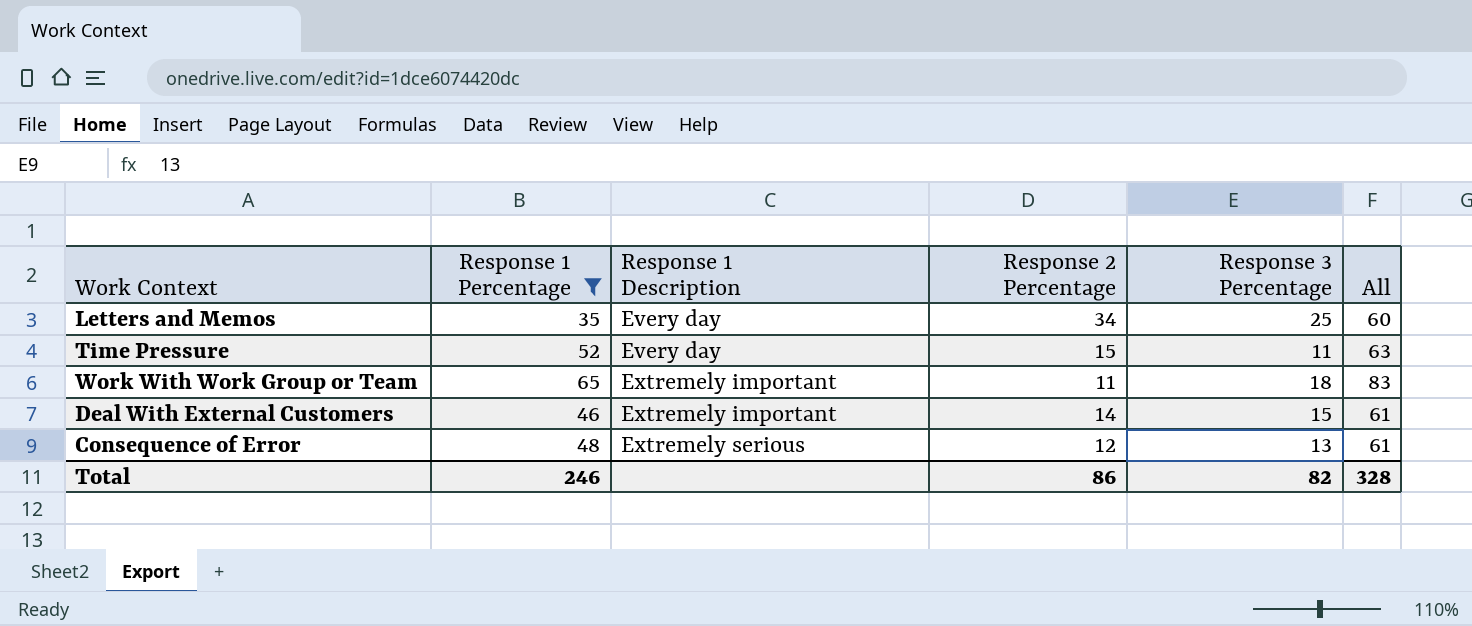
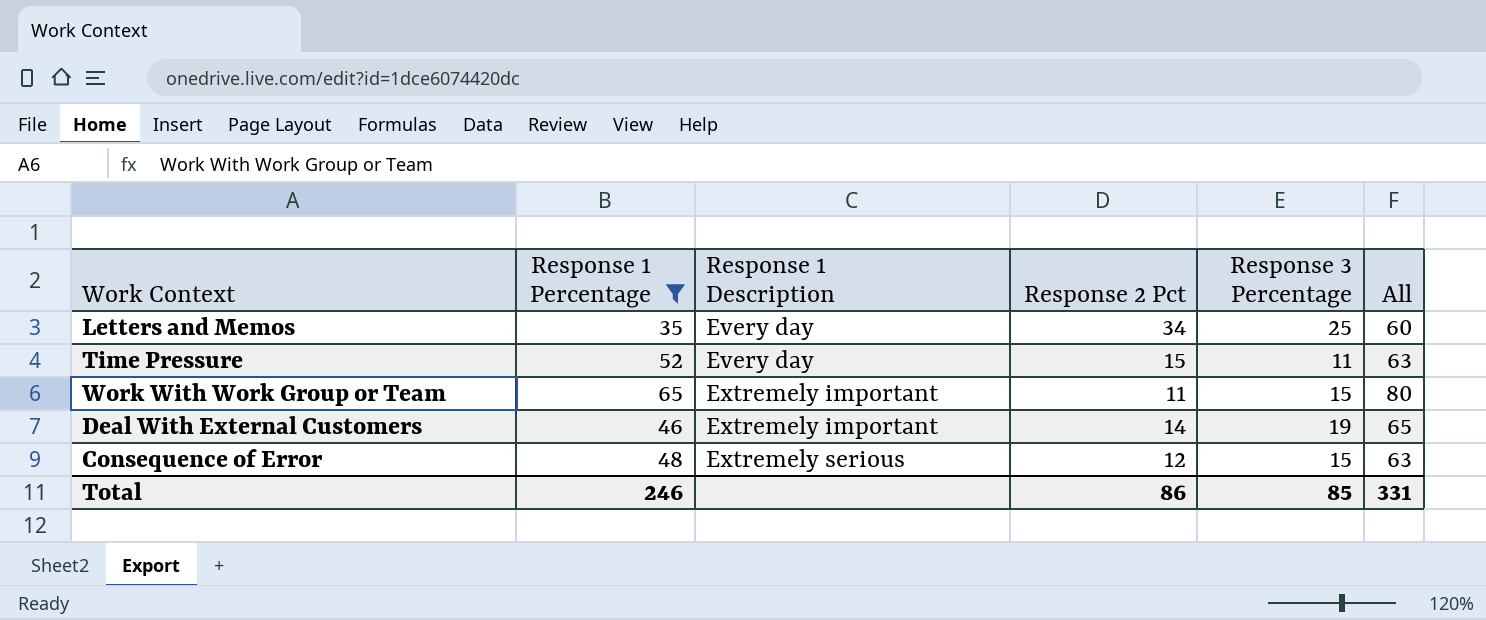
column name: Response 2 Percentage -> Response 2 Pct
Work With Work Group or Team | Response 3 Percentage: 18 -> 15
Work With Work Group or Team | All: 83 -> 80
Deal With External Customers | Response 3 Percentage: 15 -> 19
Deal With External Customers | All: 61 -> 65
Consequence of Error | Response 3 Percentage: 13 -> 15
Consequence of Error | All: 61 -> 63
Total | Response 3 Percentage: 82 -> 85
Total | All: 328 -> 331

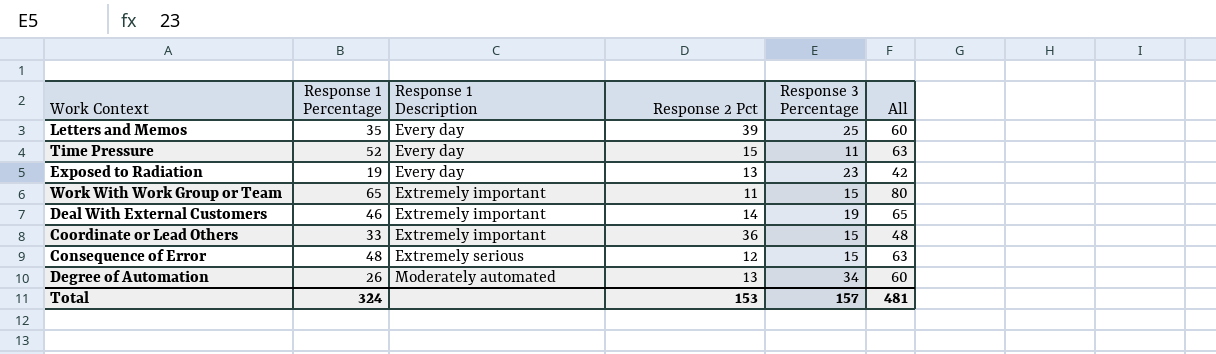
filter: Response 1 Percentage >= 35 -> none
Letters and Memos | Response 2 Pct: 34 -> 39
Total | Response 1 Percentage: 246 -> 324
Total | Response 2 Pct: 86 -> 153
Total | Response 3 Percentage: 85 -> 157
Total | All: 331 -> 481

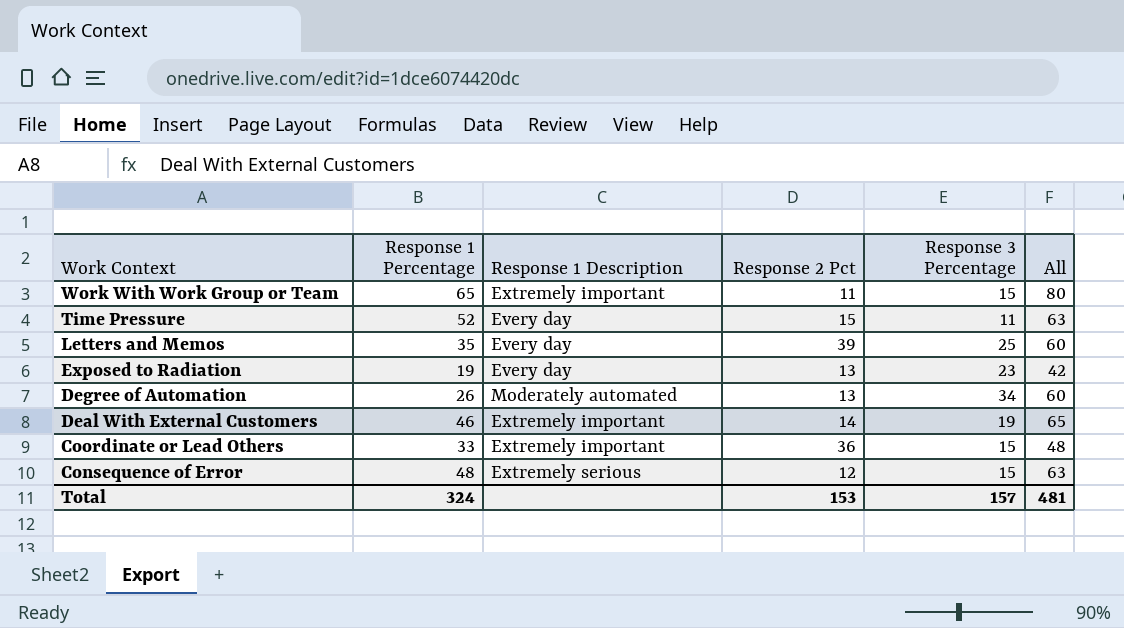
row order: Response 1 Description ascending -> Work Context descending

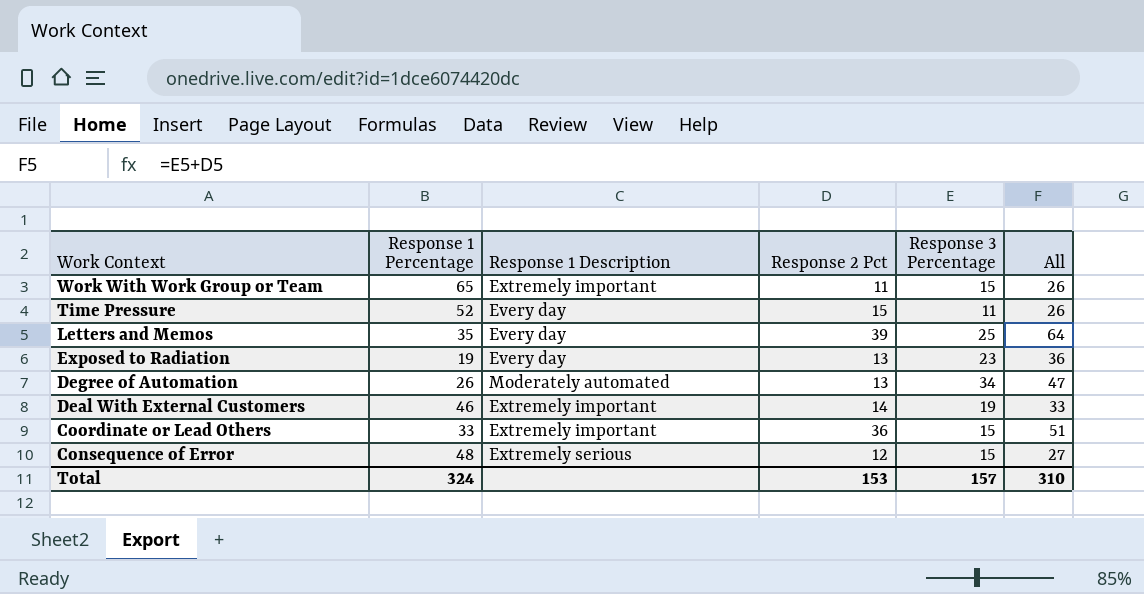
column All | formula: [Response 1 Percentage] + [Response 3 Percentage] -> [Response 2 Pct] + [Response 3 Percentage]
Total | All: 481 -> 310

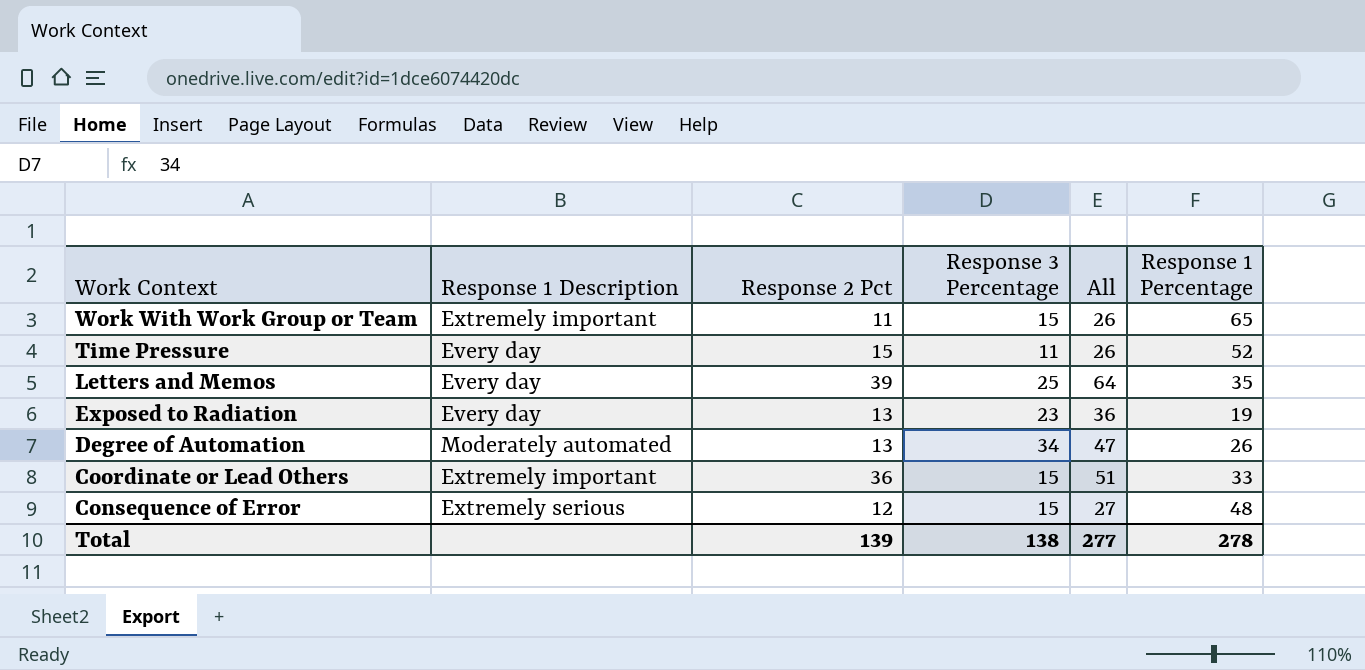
column Response 1 Percentage | position: 2 -> 6
row Deal With External Customers: 46 | Extremely important | 14 | 19 | 33 -> none
Total | Response 2 Pct: 153 -> 139
Total | Response 3 Percentage: 157 -> 138
Total | All: 310 -> 277
Total | Response 1 Percentage: 324 -> 278

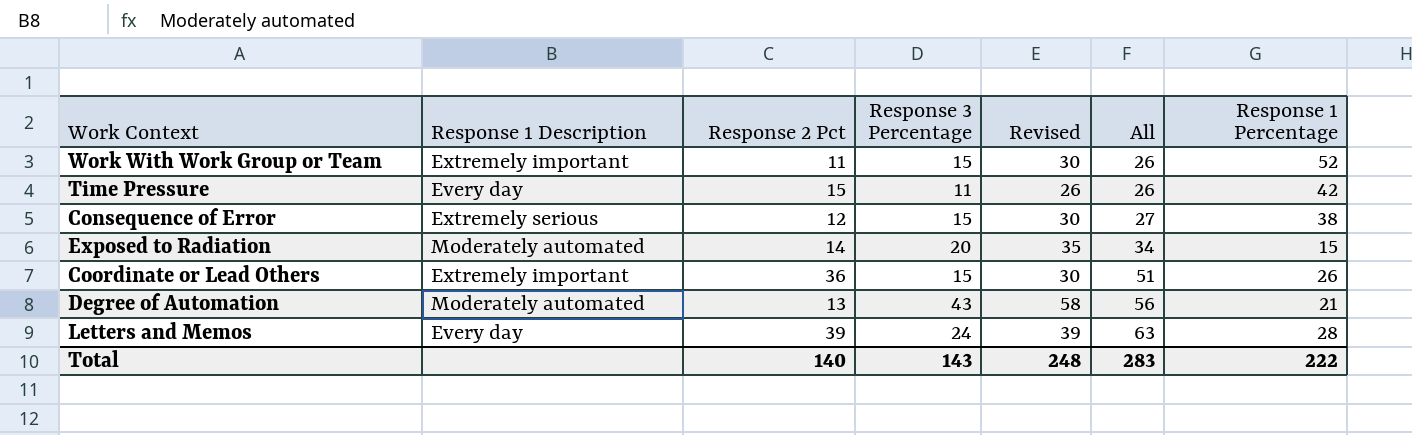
row order: Work Context descending -> All ascending
column Revised | formula: none -> [Response 3 Percentage] + 15
Work With Work Group or Team | Response 1 Percentage: 65 -> 52
Time Pressure | Response 1 Percentage: 52 -> 42
Consequence of Error | Response 1 Percentage: 48 -> 38
Exposed to Radiation | Response 1 Description: Every day -> Moderately automated
Exposed to Radiation | Response 2 Pct: 13 -> 14
Exposed to Radiation | Response 3 Percentage: 23 -> 20
Exposed to Radiation | All: 36 -> 34
Exposed to Radiation | Response 1 Percentage: 19 -> 15
Coordinate or Lead Others | Response 1 Percentage: 33 -> 26
Degree of Automation | Response 3 Percentage: 34 -> 43
Degree of Automation | All: 47 -> 56
Degree of Automation | Response 1 Percentage: 26 -> 21
Letters and Memos | Response 3 Percentage: 25 -> 24
Letters and Memos | All: 64 -> 63
Letters and Memos | Response 1 Percentage: 35 -> 28
Total | Response 2 Pct: 139 -> 140
Total | Response 3 Percentage: 138 -> 143
Total | All: 277 -> 283
Total | Response 1 Percentage: 278 -> 222

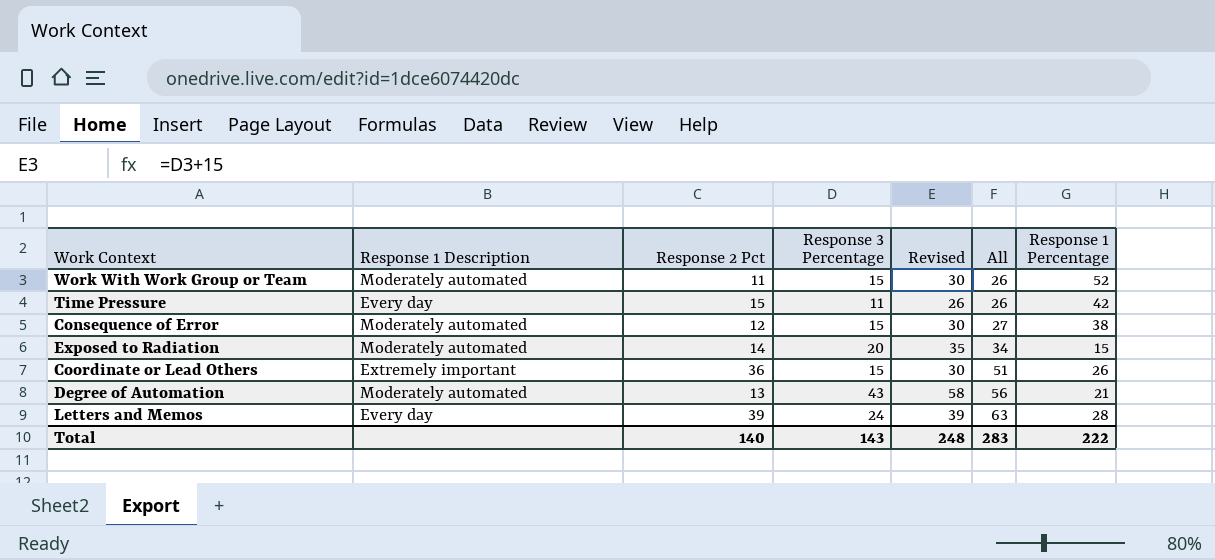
Work With Work Group or Team | Response 1 Description: Extremely important -> Moderately automated
Consequence of Error | Response 1 Description: Extremely serious -> Moderately automated

